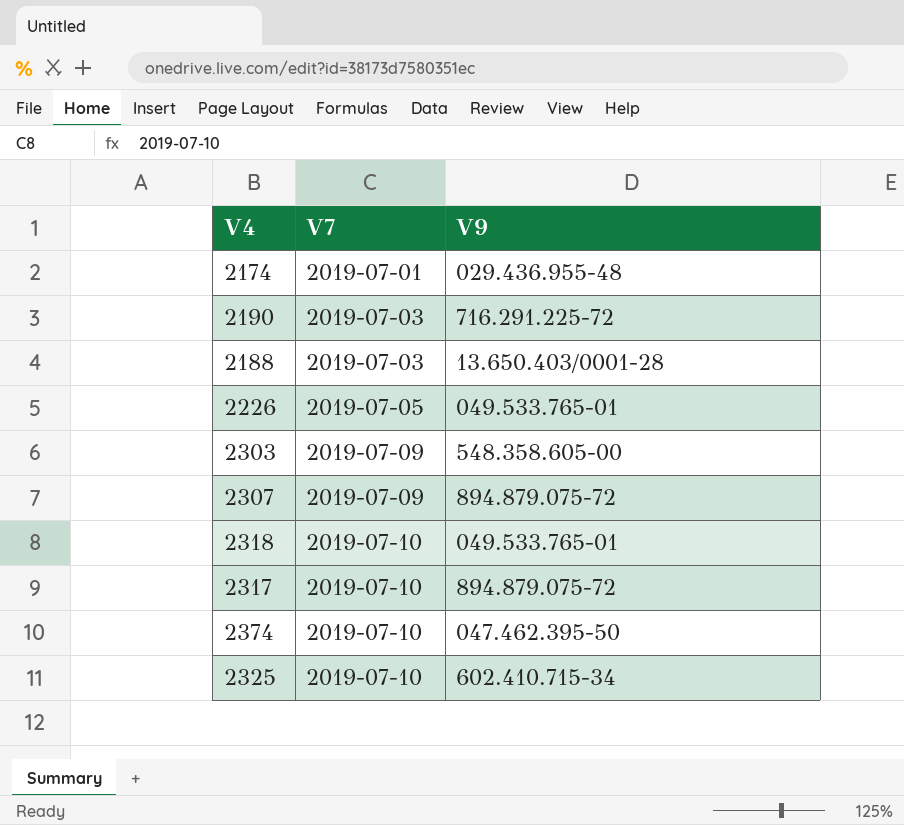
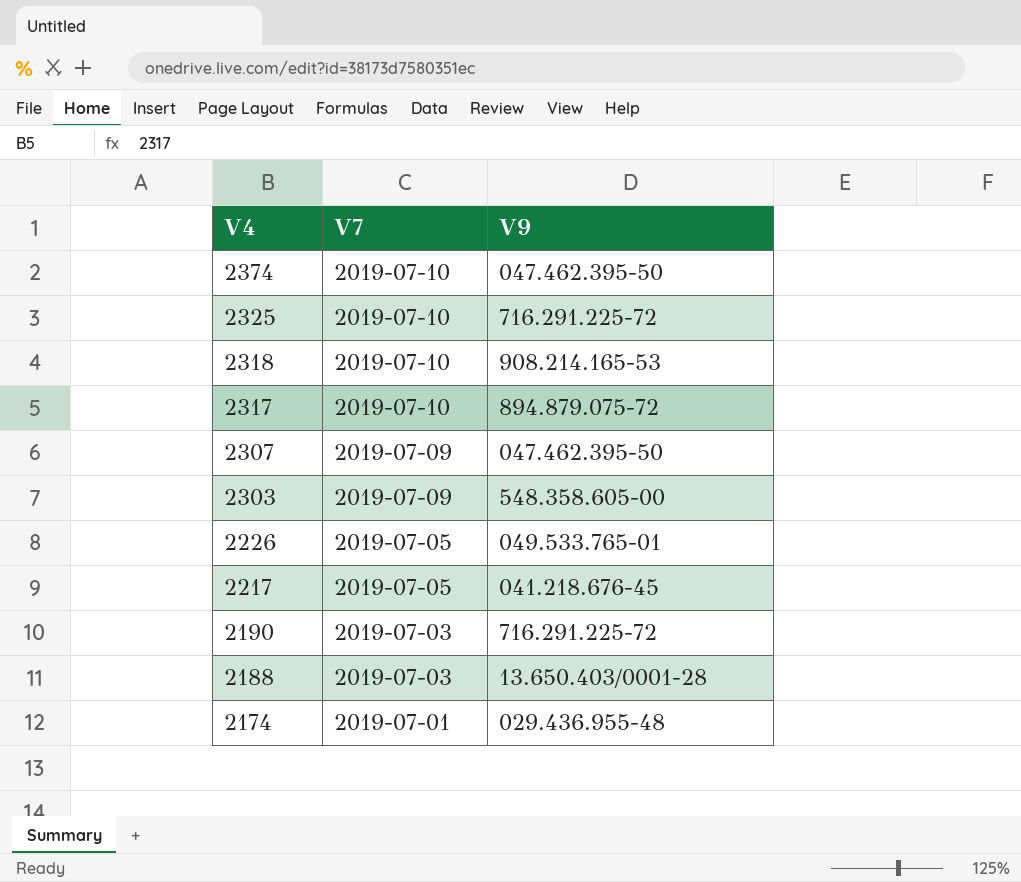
row order: V7 ascending -> V4 descending
2325 | V9: 602.410.715-34 -> 716.291.225-72
2318 | V9: 049.533.765-01 -> 908.214.165-53
2307 | V9: 894.879.075-72 -> 047.462.395-50
row 2217: none -> 2019-07-05 | 041.218.676-45

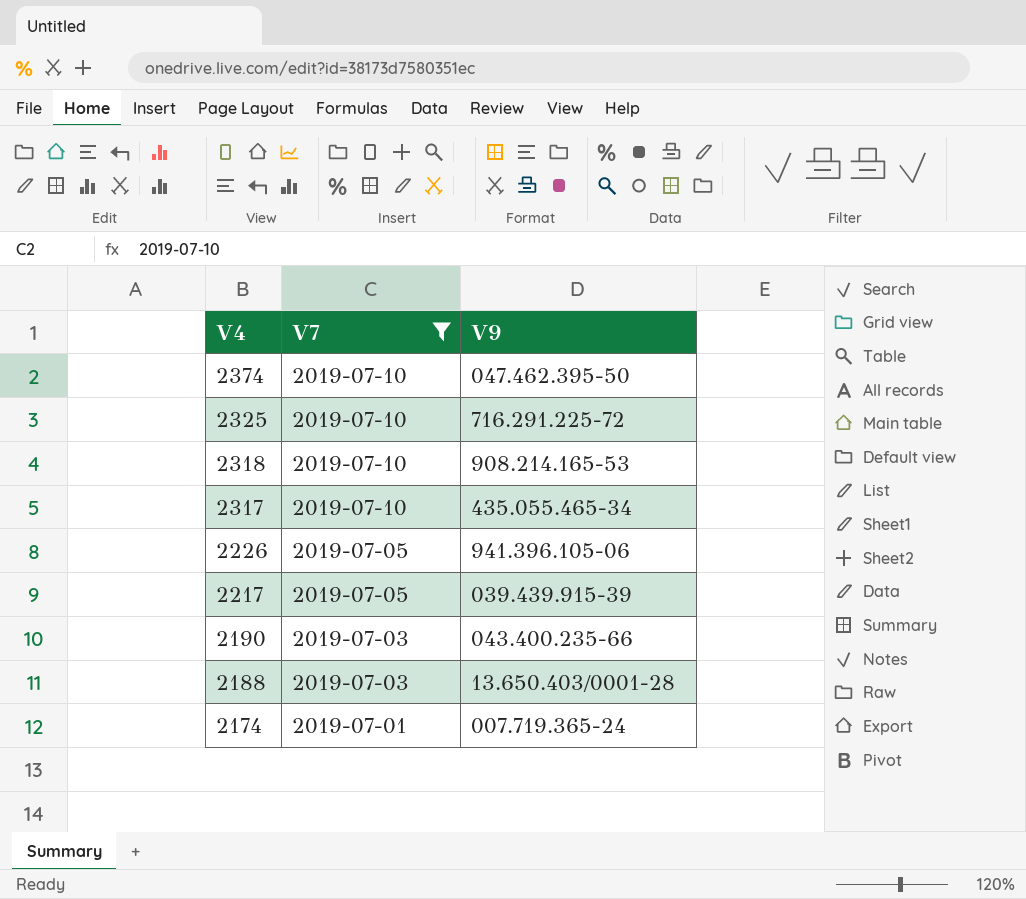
filter: none -> V7 != 2019-07-09
2317 | V9: 894.879.075-72 -> 435.055.465-34
2226 | V9: 049.533.765-01 -> 941.396.105-06
2217 | V9: 041.218.676-45 -> 039.439.915-39
2190 | V9: 716.291.225-72 -> 043.400.235-66
2174 | V9: 029.436.955-48 -> 007.719.365-24

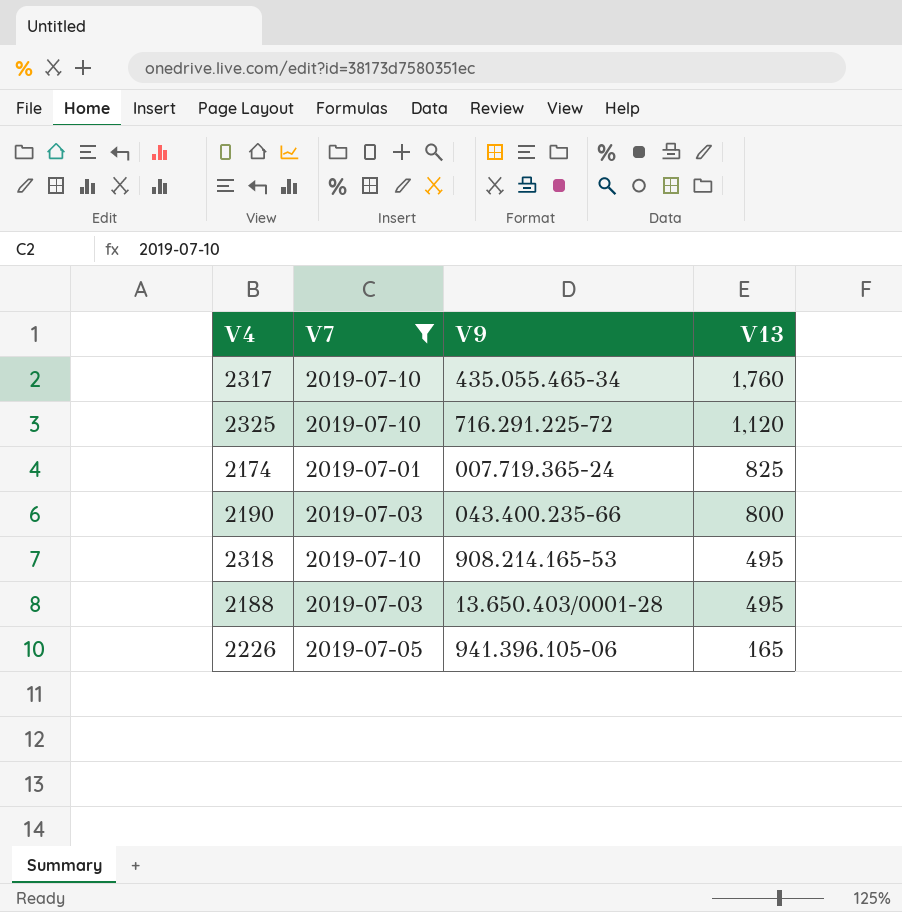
row order: V4 descending -> V13 descending
column V13 | position: none -> 4
row 2374: 2019-07-10 | 047.462.395-50 -> none
row 2217: 2019-07-05 | 039.439.915-39 -> none

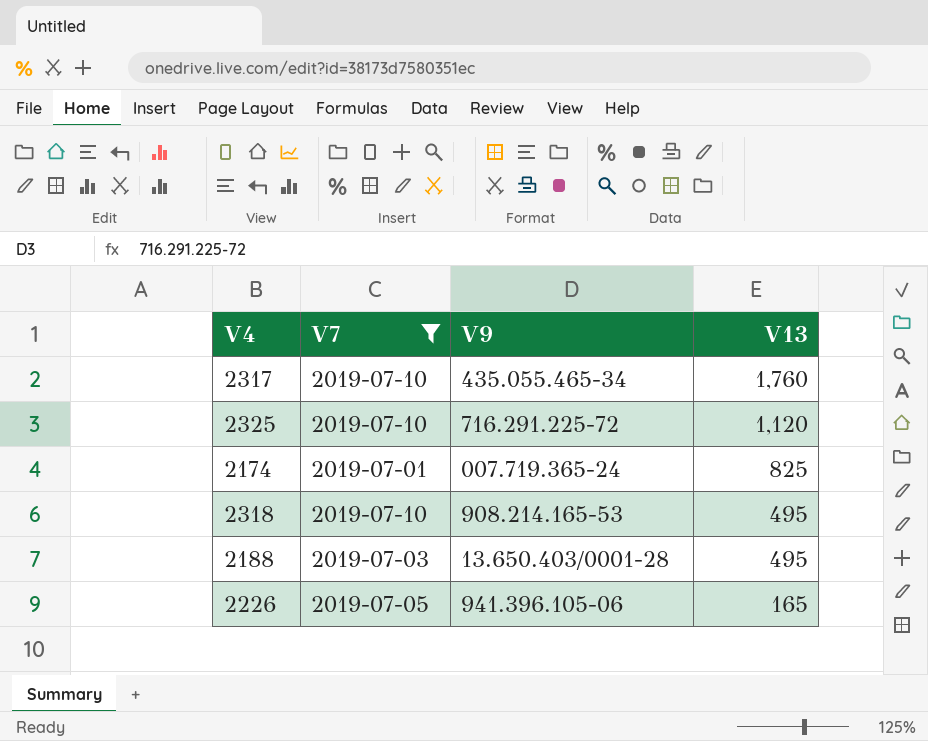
row 2190: 2019-07-03 | 043.400.235-66 | 800 -> none

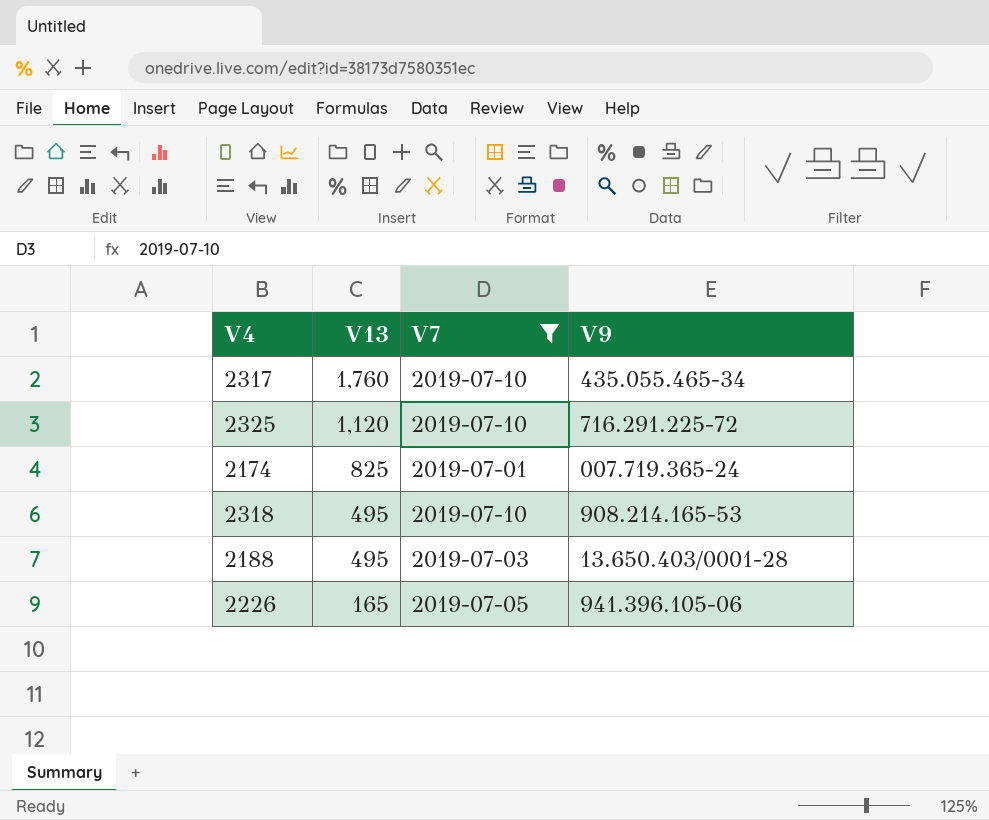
column V13 | position: 4 -> 2

